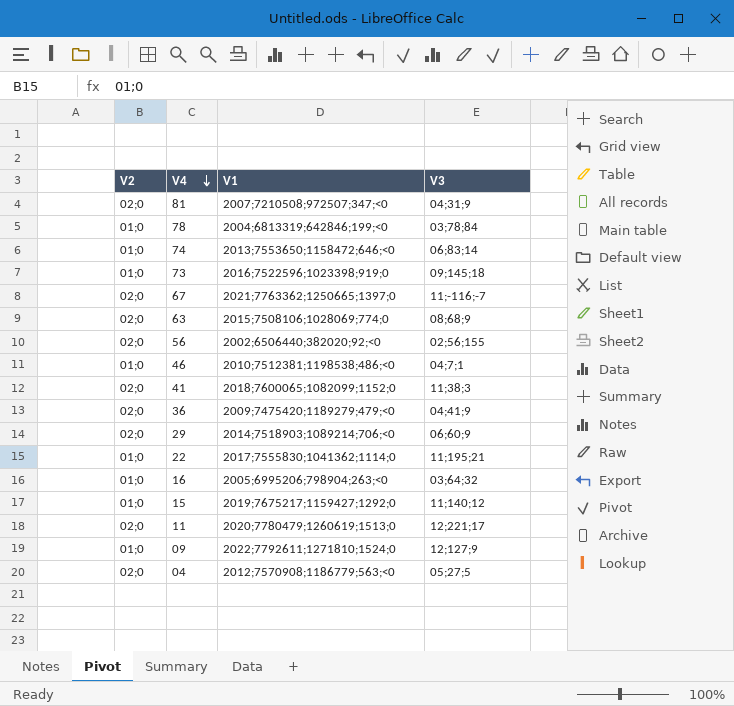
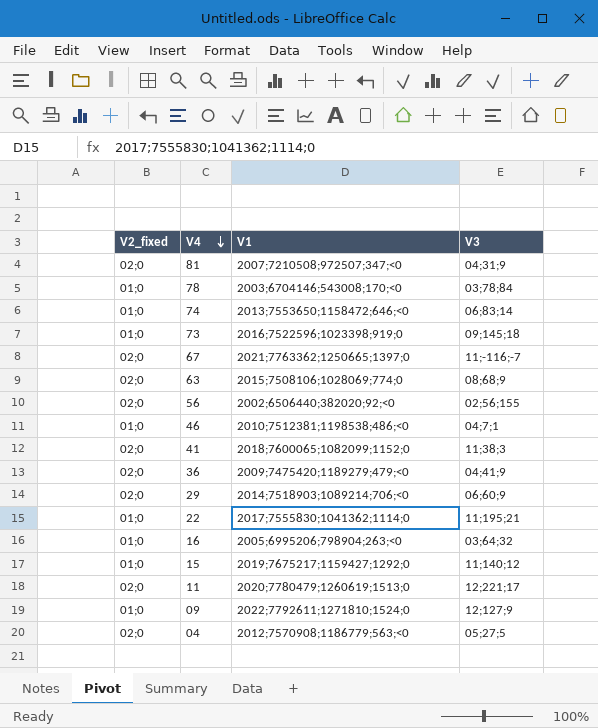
column name: V2 -> V2_fixed
78 | V1: 2004;6813319;642846;199;<0 -> 2003;6704146;543008;170;<0

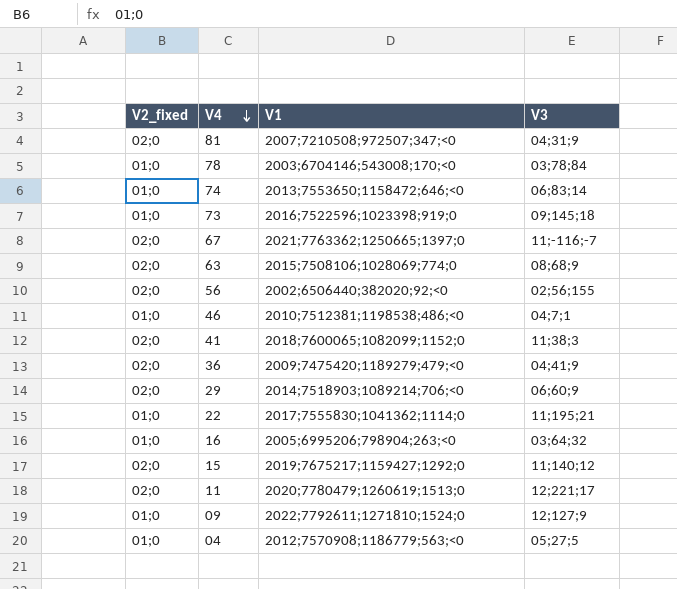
15 | V2_fixed: 01;0 -> 02;0
04 | V2_fixed: 02;0 -> 01;0

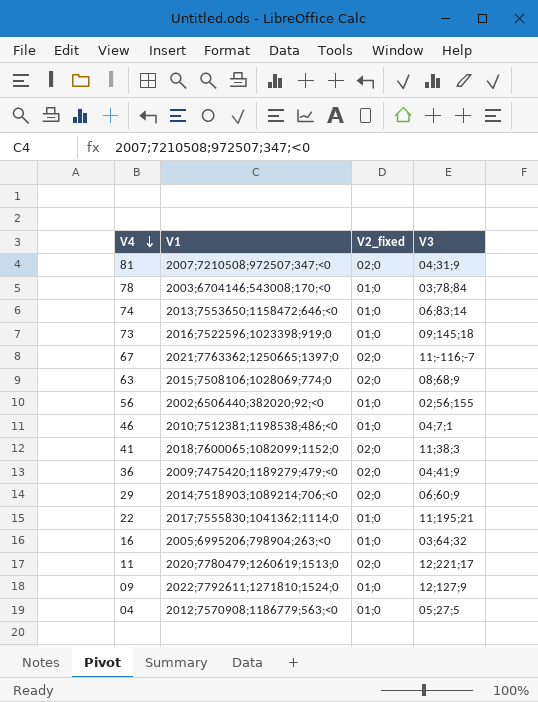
column V2_fixed | position: 1 -> 3
row 15: 02;0 | 2019;7675217;1159427;1292;0 | 11;140;12 -> none
56 | V2_fixed: 02;0 -> 01;0

